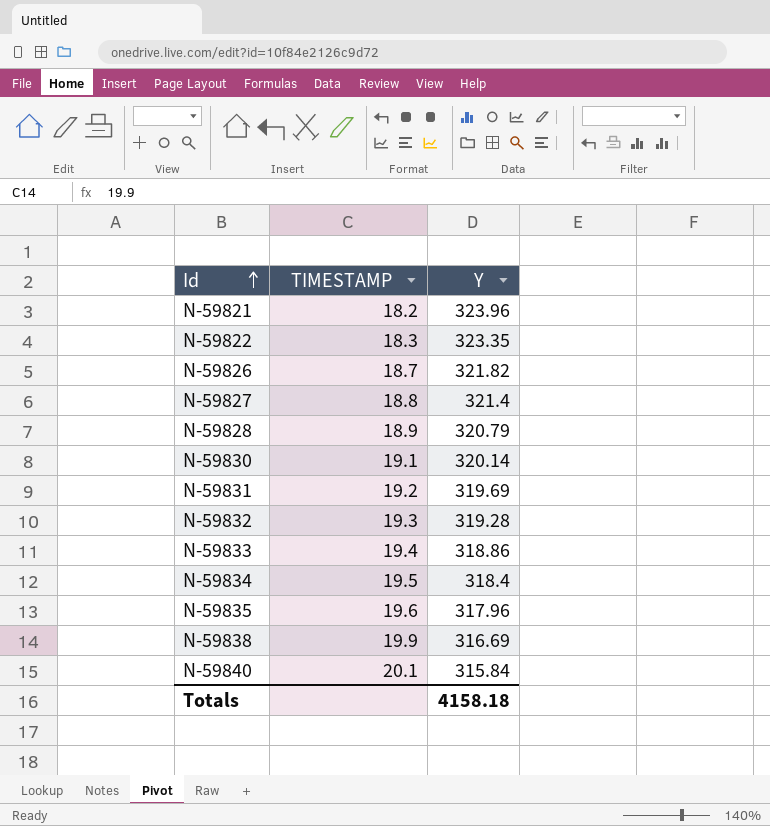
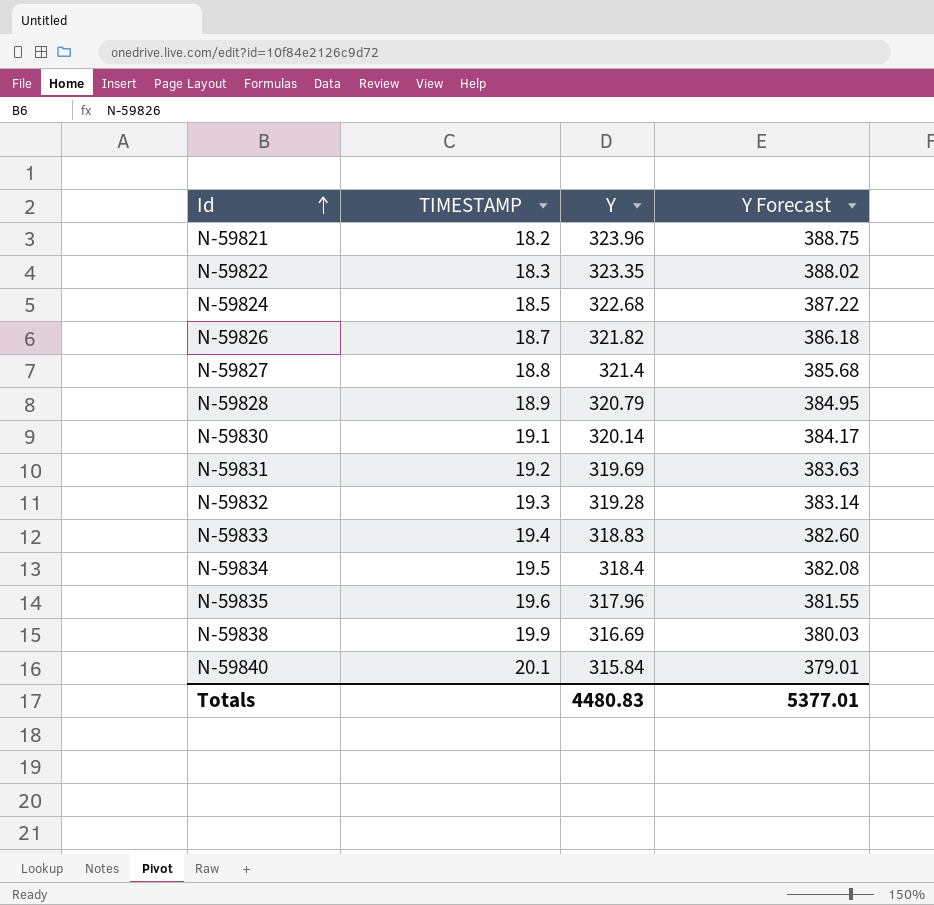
column Y Forecast | formula: none -> [Y] * 1.2
row N-59824: none -> 18.5 | 322.68 | 387.22
N-59833 | Y: 318.86 -> 318.83
Totals | Y: 4158.18 -> 4480.83

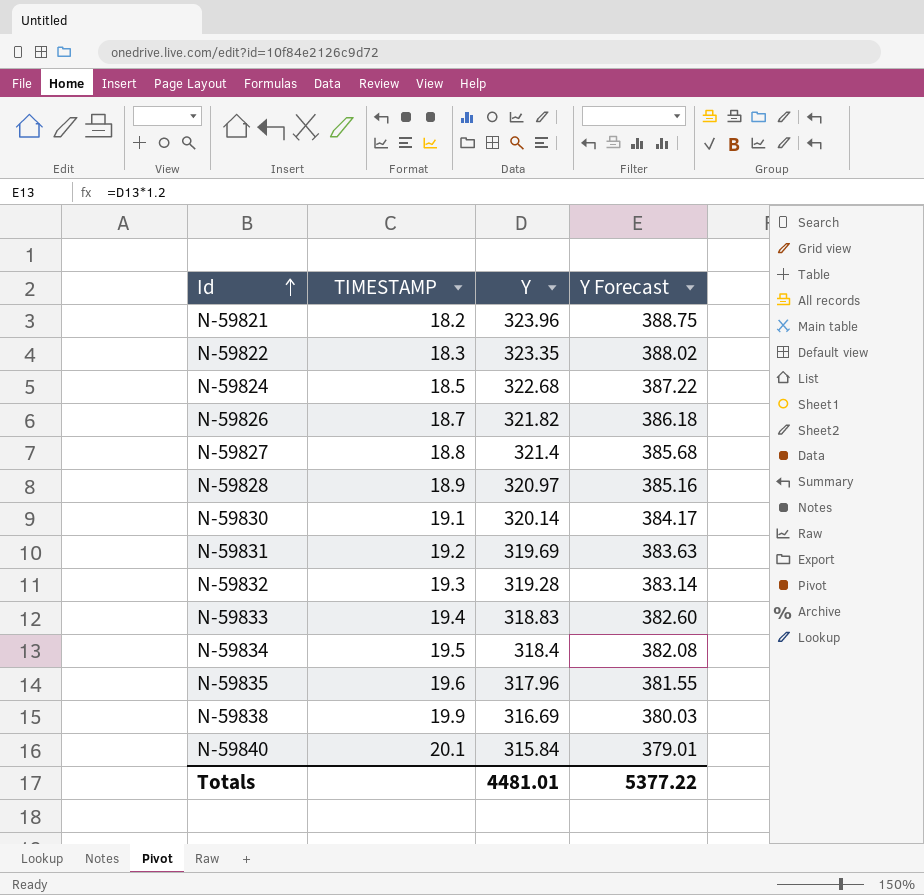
N-59828 | Y: 320.79 -> 320.97
N-59828 | Y Forecast: 384.95 -> 385.16
Totals | Y: 4480.83 -> 4481.01
Totals | Y Forecast: 5377.01 -> 5377.22

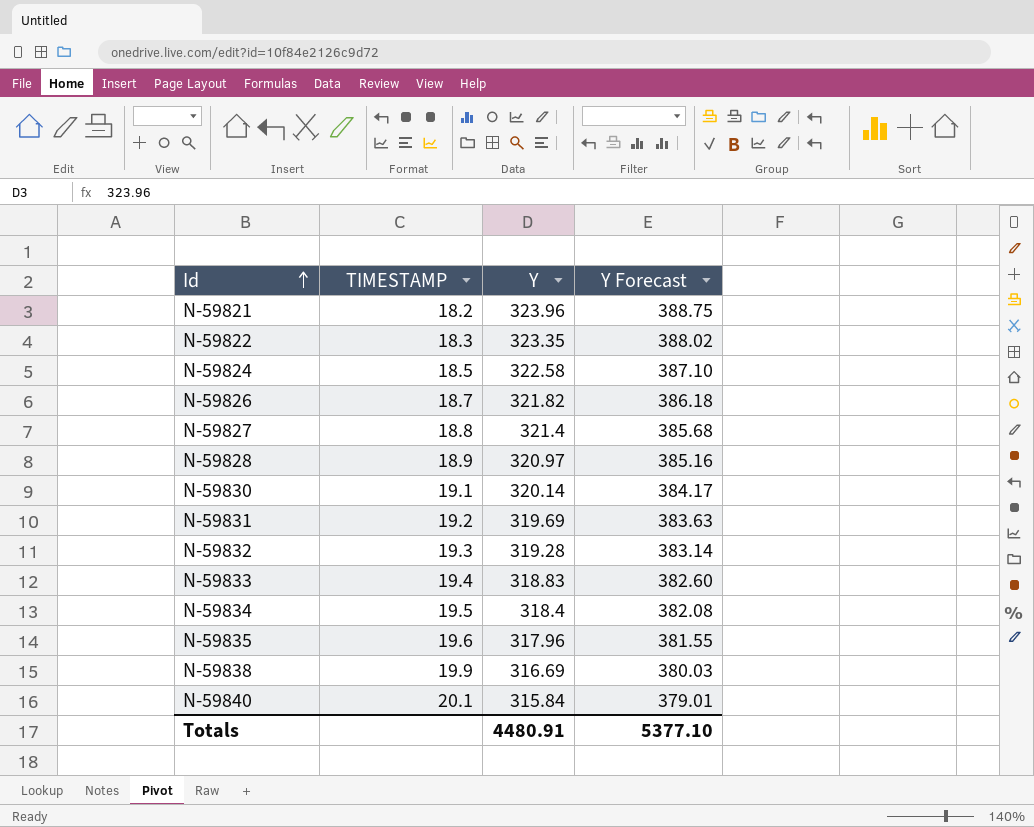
N-59824 | Y: 322.68 -> 322.58
N-59824 | Y Forecast: 387.22 -> 387.10
Totals | Y: 4481.01 -> 4480.91
Totals | Y Forecast: 5377.22 -> 5377.10

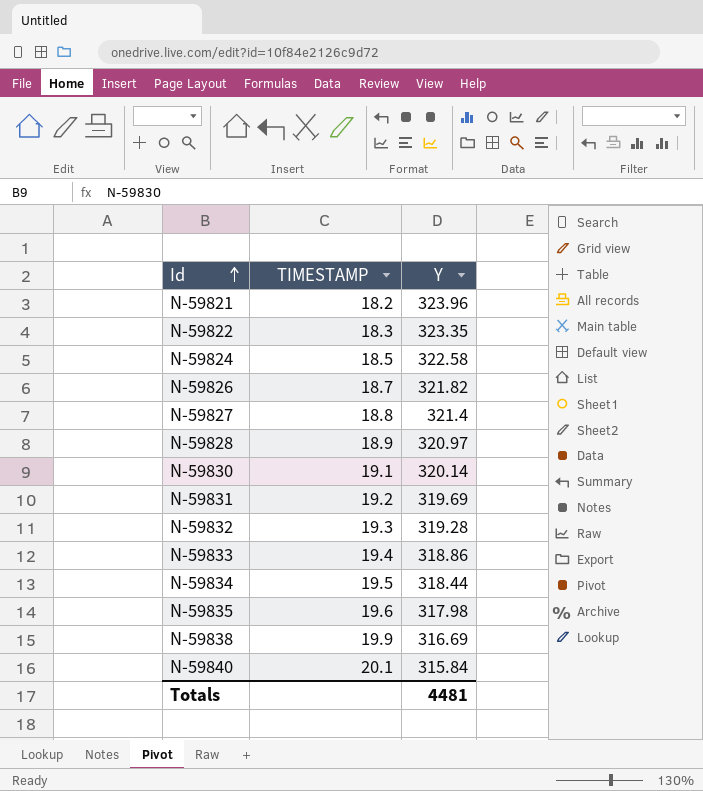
column Y Forecast | formula: [Y] * 1.2 -> none
N-59833 | Y: 318.83 -> 318.86
N-59834 | Y: 318.4 -> 318.44
N-59835 | Y: 317.96 -> 317.98
Totals | Y: 4480.91 -> 4481

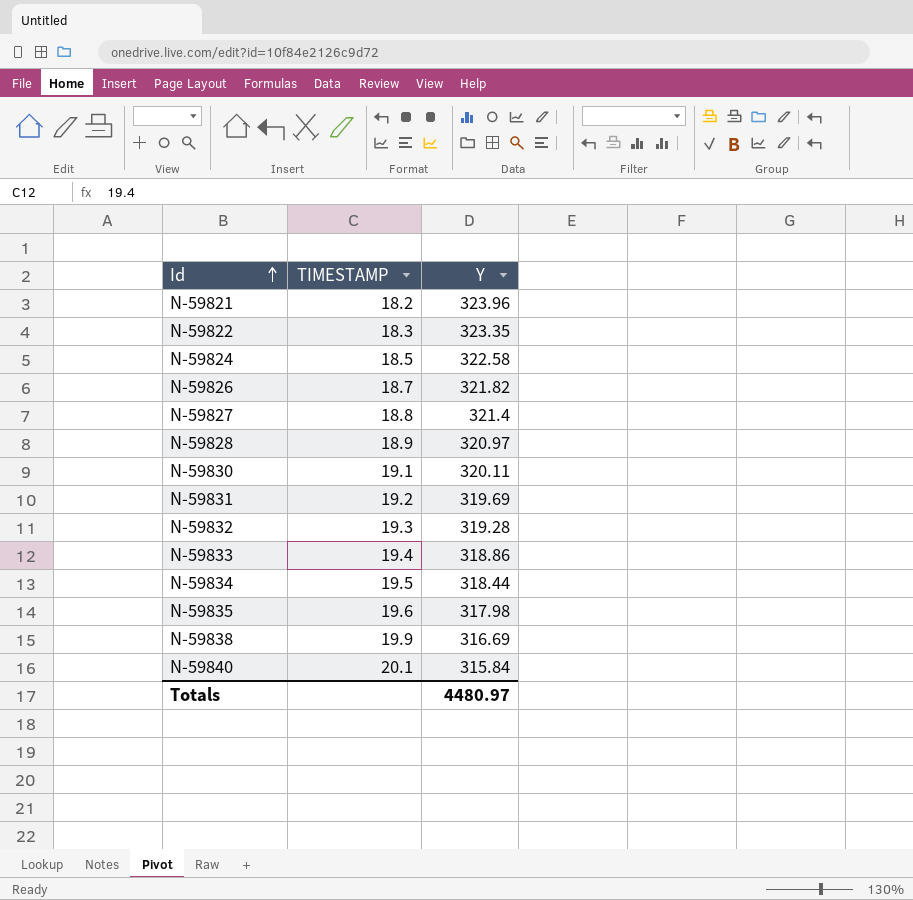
N-59830 | Y: 320.14 -> 320.11
Totals | Y: 4481 -> 4480.97

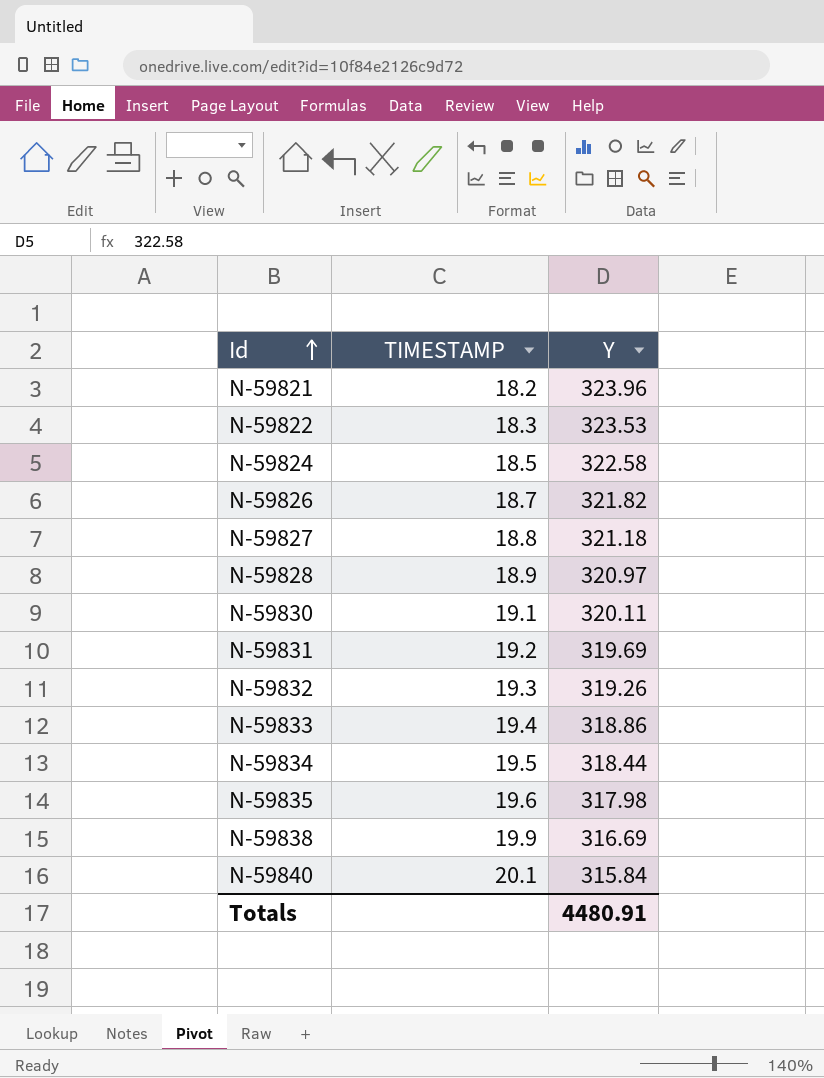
N-59822 | Y: 323.35 -> 323.53
N-59827 | Y: 321.4 -> 321.18
N-59832 | Y: 319.28 -> 319.26
Totals | Y: 4480.97 -> 4480.91

